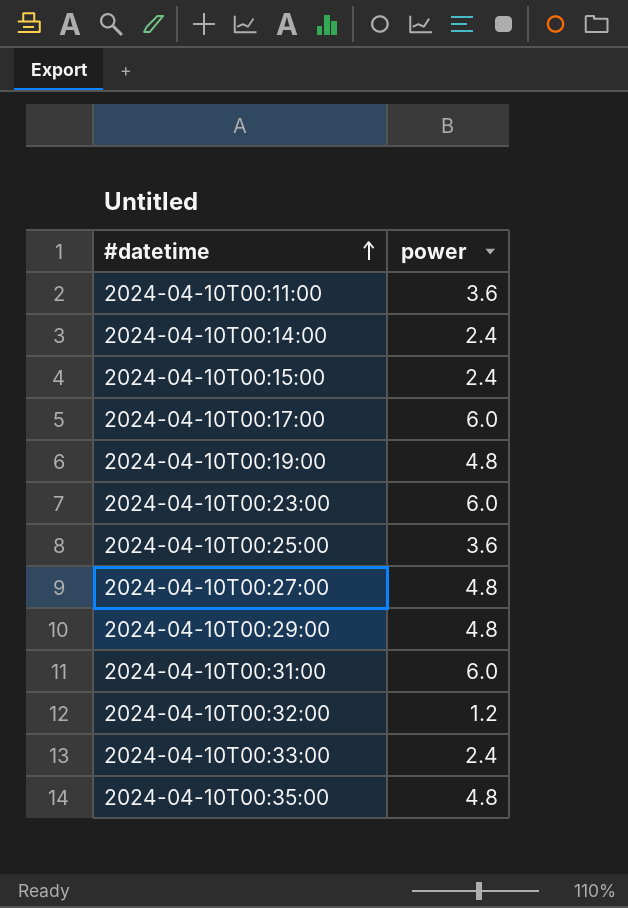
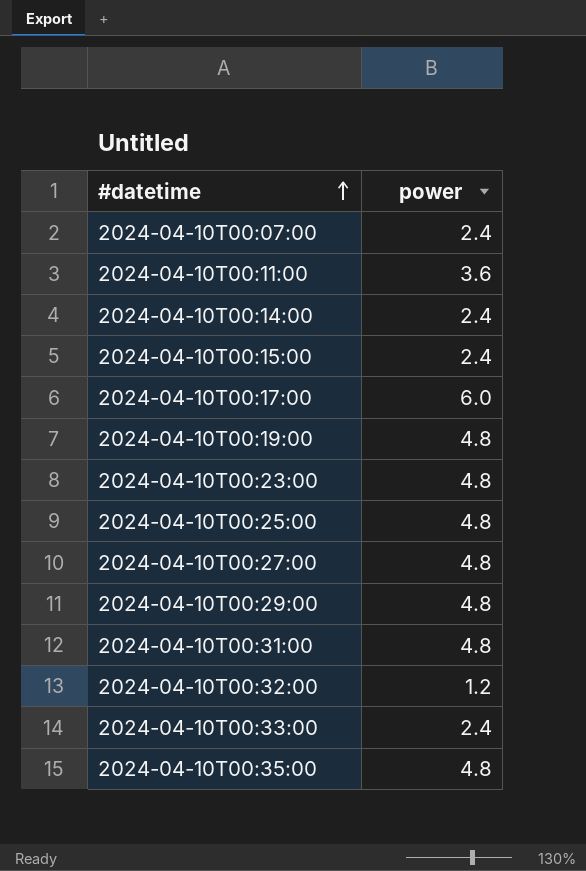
row 2024-04-10T00:07:00: none -> 2.4
2024-04-10T00:23:00 | power: 6.0 -> 4.8
2024-04-10T00:25:00 | power: 3.6 -> 4.8
2024-04-10T00:31:00 | power: 6.0 -> 4.8

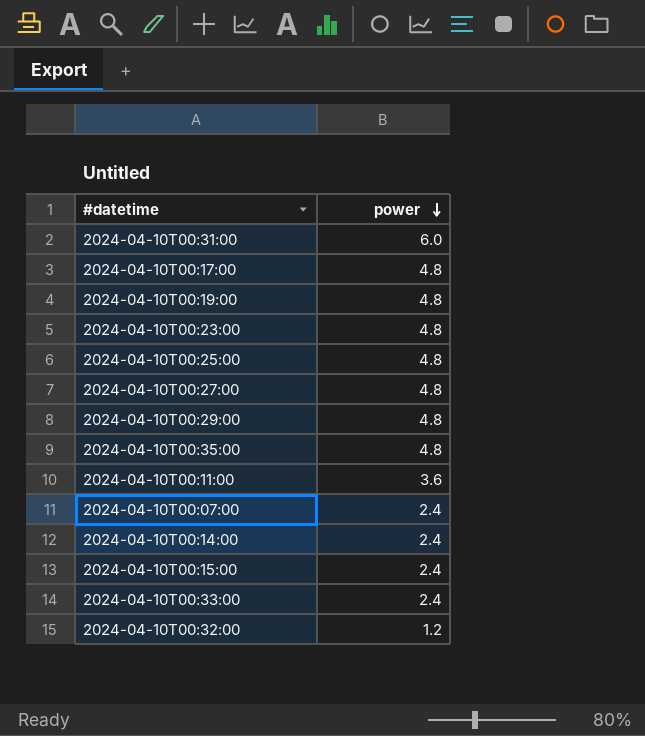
row order: #datetime ascending -> power descending
2024-04-10T00:31:00 | power: 4.8 -> 6.0
2024-04-10T00:17:00 | power: 6.0 -> 4.8

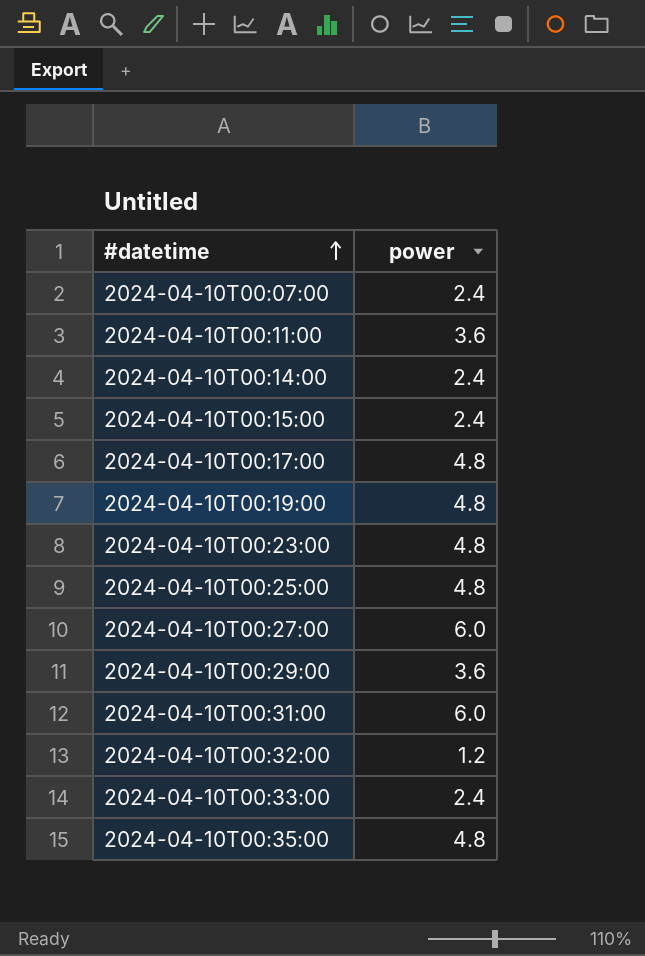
row order: power descending -> #datetime ascending
2024-04-10T00:27:00 | power: 4.8 -> 6.0
2024-04-10T00:29:00 | power: 4.8 -> 3.6

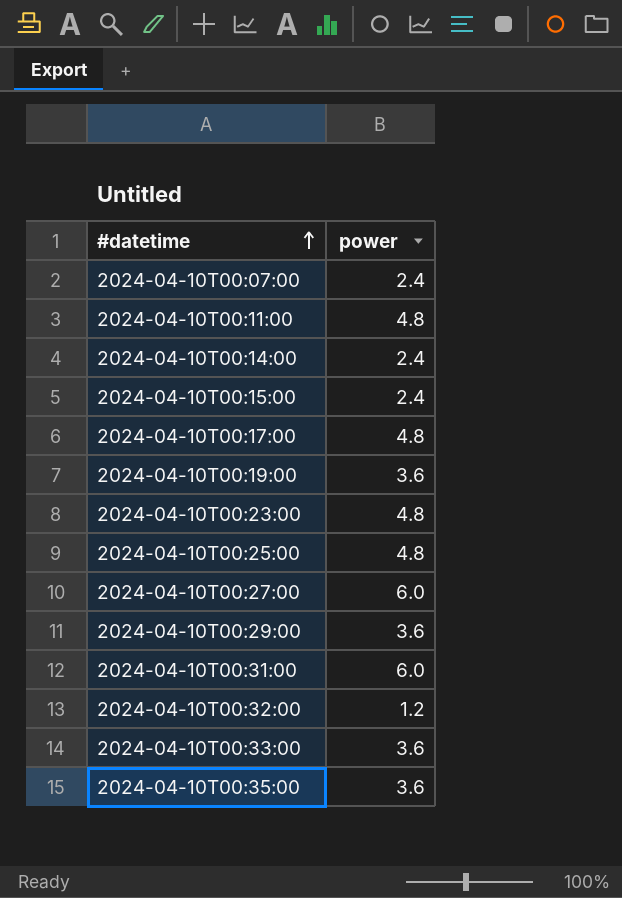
2024-04-10T00:11:00 | power: 3.6 -> 4.8
2024-04-10T00:19:00 | power: 4.8 -> 3.6
2024-04-10T00:33:00 | power: 2.4 -> 3.6
2024-04-10T00:35:00 | power: 4.8 -> 3.6

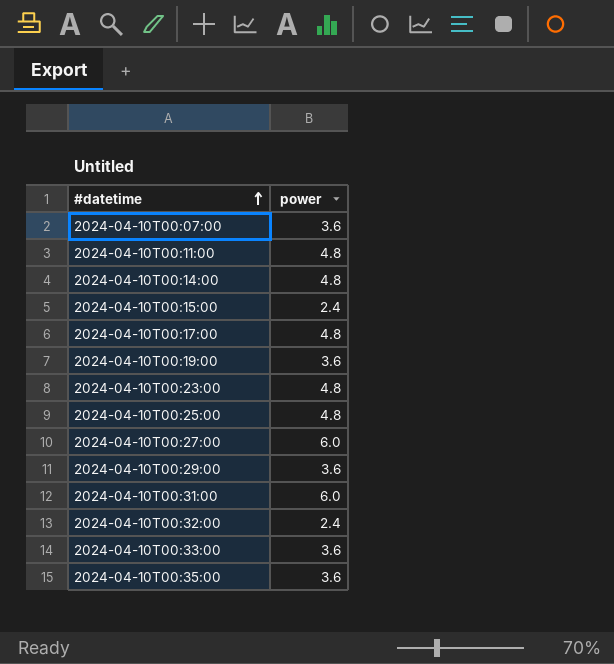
2024-04-10T00:07:00 | power: 2.4 -> 3.6
2024-04-10T00:14:00 | power: 2.4 -> 4.8
2024-04-10T00:32:00 | power: 1.2 -> 2.4

